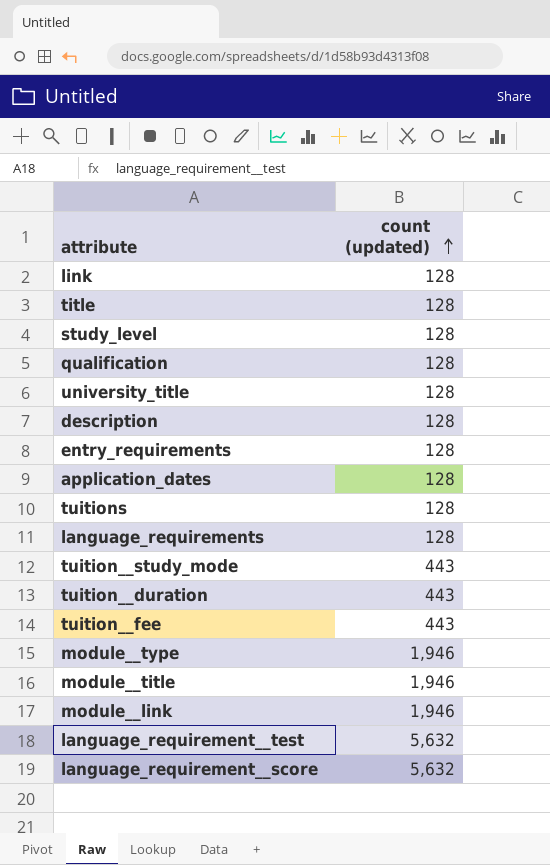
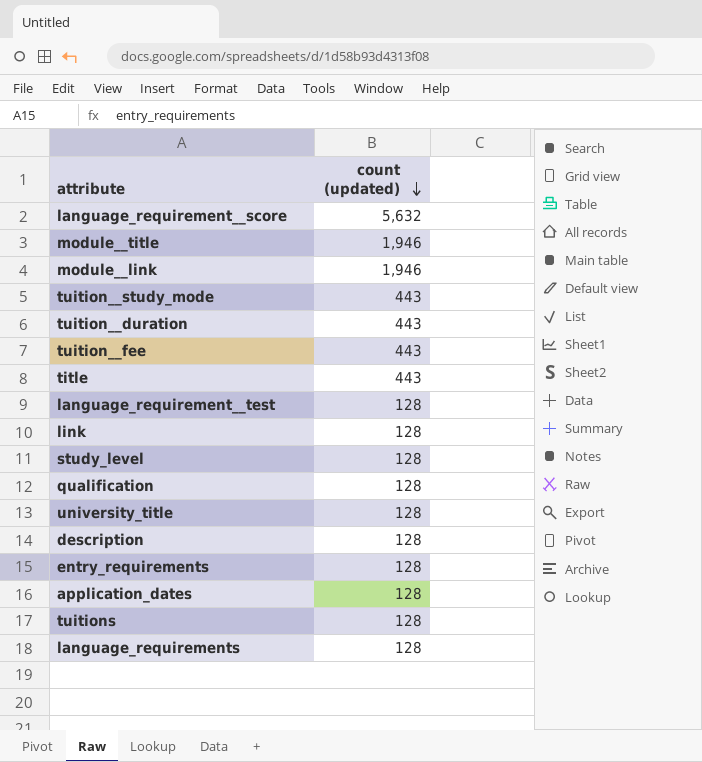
row order: count (updated) ascending -> count (updated) descending
row module__type: 1,946 -> none
title | count (updated): 128 -> 443
language_requirement__test | count (updated): 5,632 -> 128

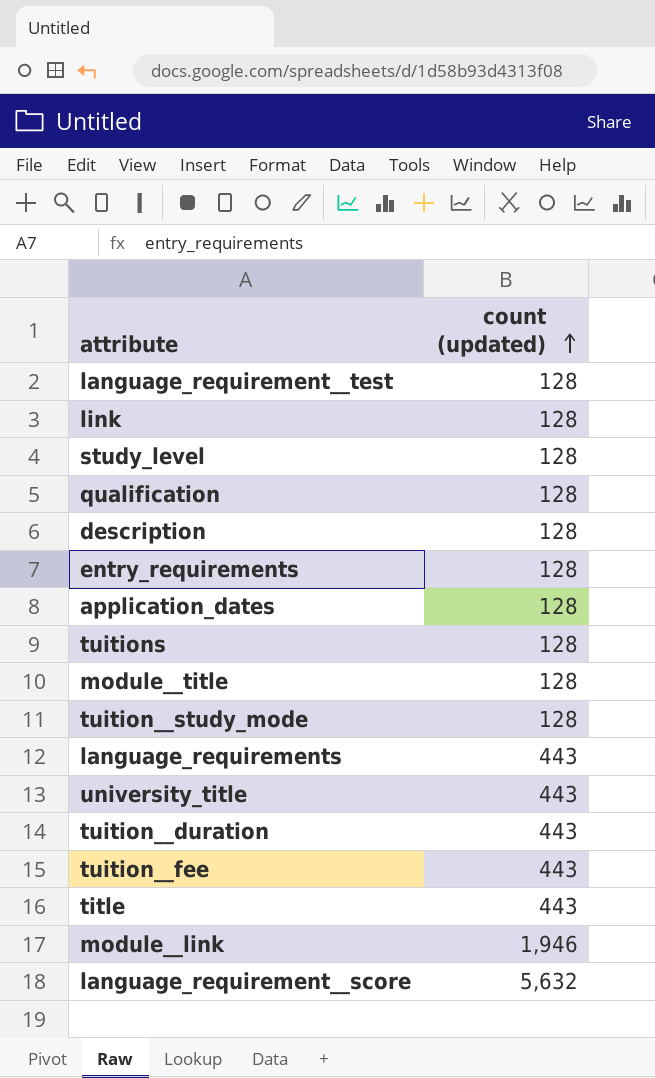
row order: count (updated) descending -> count (updated) ascending
module__title | count (updated): 1,946 -> 128
tuition__study_mode | count (updated): 443 -> 128
language_requirements | count (updated): 128 -> 443
university_title | count (updated): 128 -> 443

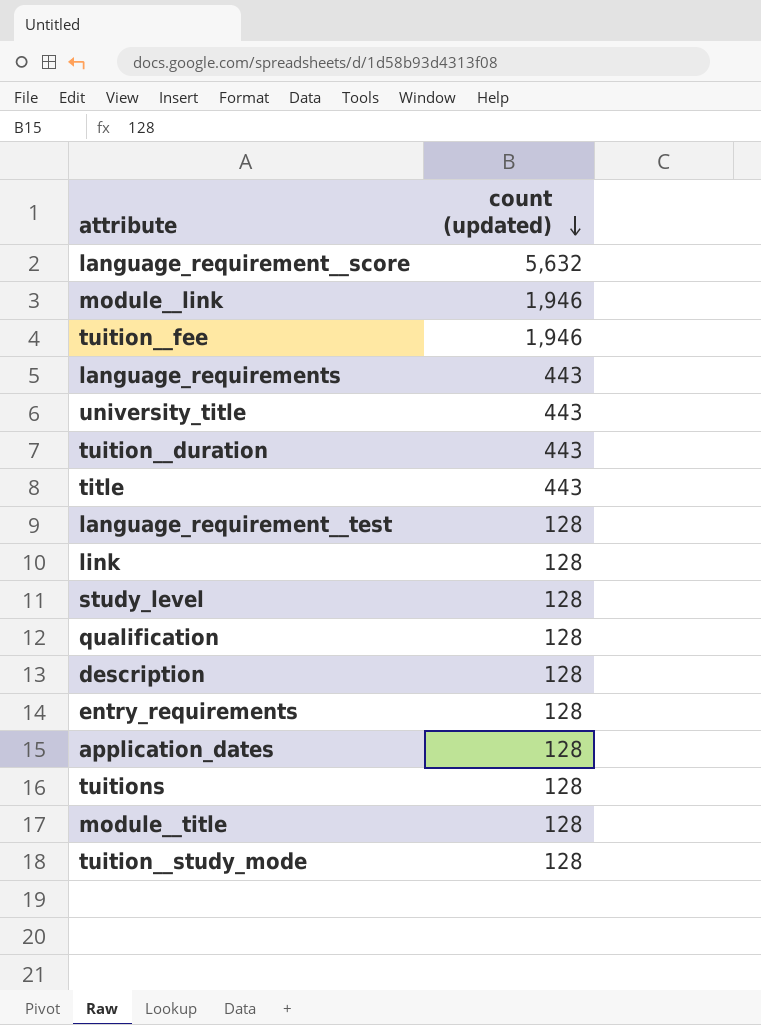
row order: count (updated) ascending -> count (updated) descending
tuition__fee | count (updated): 443 -> 1,946

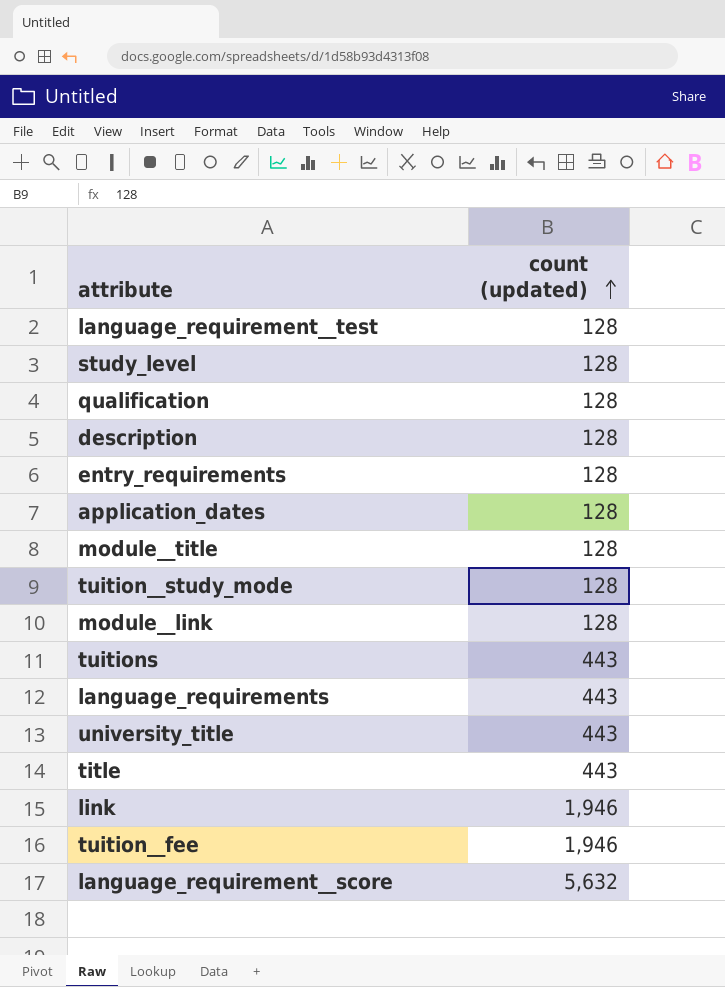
row order: count (updated) descending -> count (updated) ascending
row tuition__duration: 443 -> none
module__link | count (updated): 1,946 -> 128
tuitions | count (updated): 128 -> 443
link | count (updated): 128 -> 1,946

